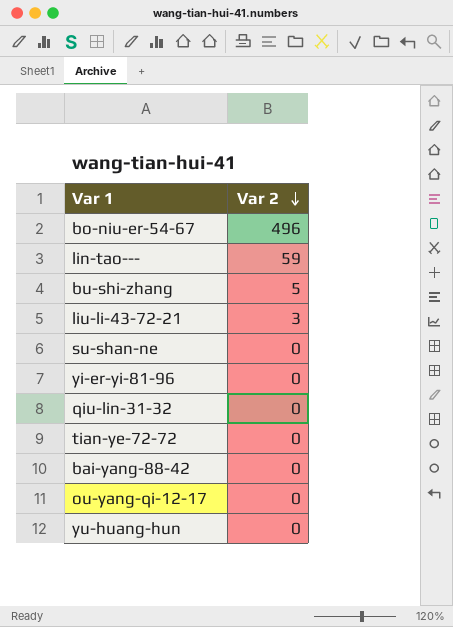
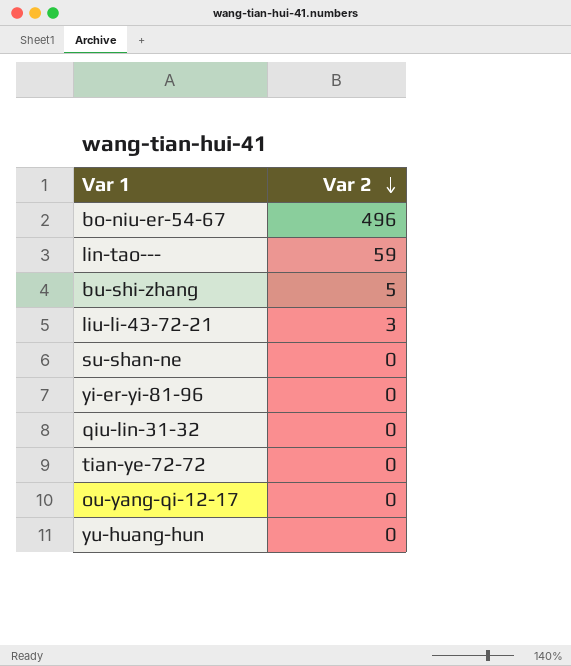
row bai-yang-88-42: 0 -> none

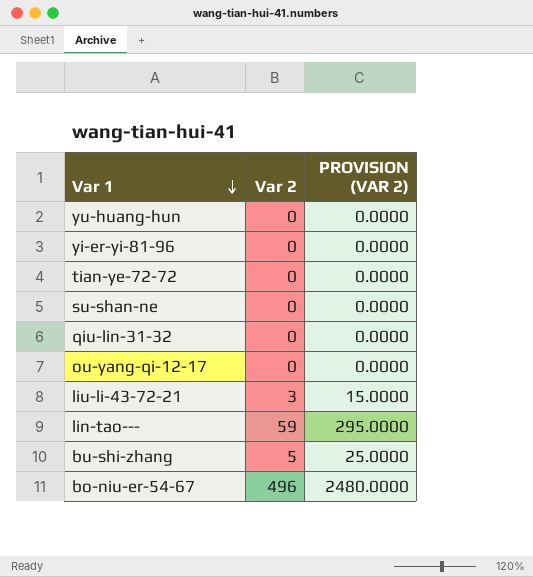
row order: Var 2 descending -> Var 1 descending
column PROVISION (VAR 2) | formula: none -> [Var 2] * 5

